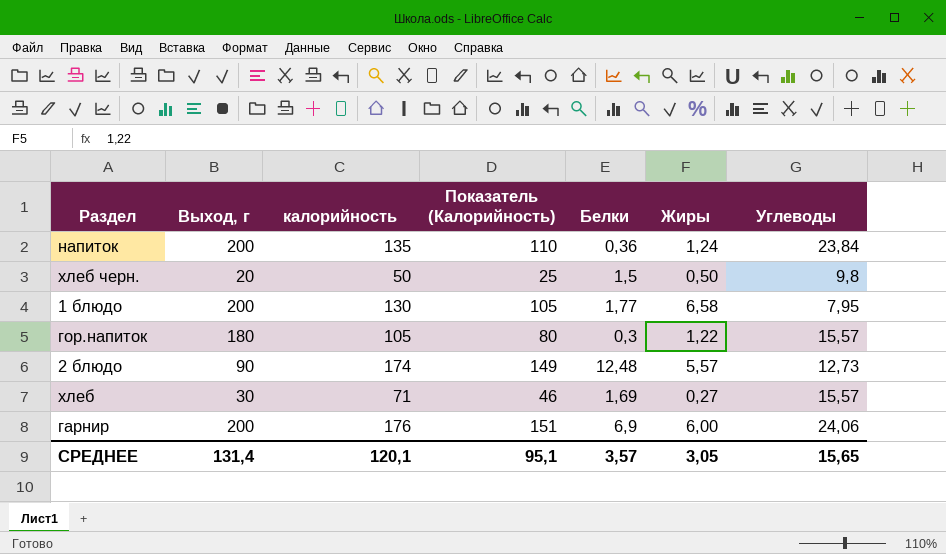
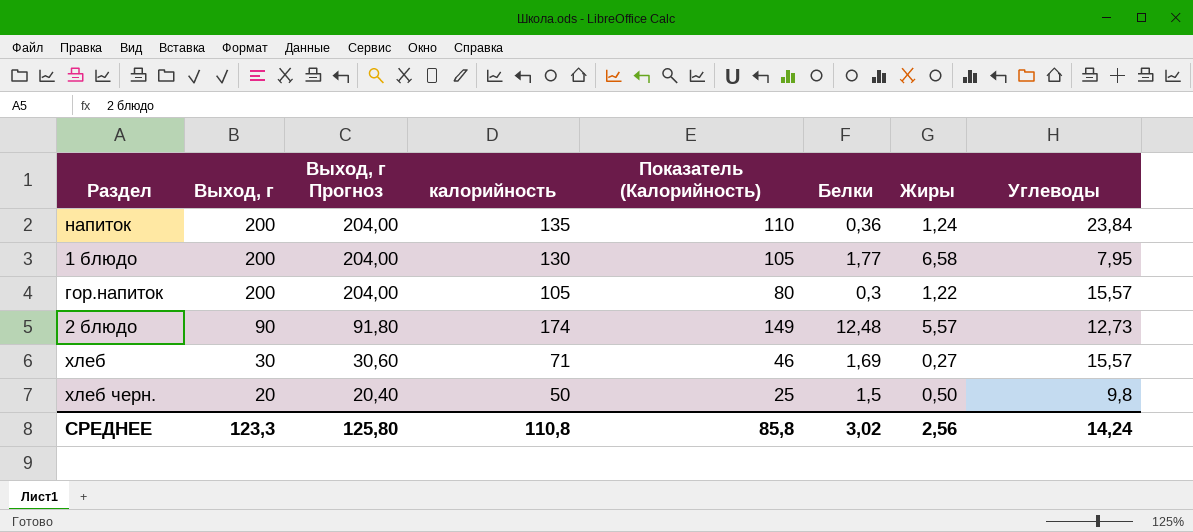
row order: none -> Выход, г descending
column Выход, г Прогноз | formula: none -> [Выход, г] * 1,02
row гарнир: 200 | 176 | 151 | 6,9 | 6,00 | 24,06 -> none
гор.напиток | Выход, г: 180 -> 200
СРЕДНЕЕ | Выход, г: 131,4 -> 123,3
СРЕДНЕЕ | калорийность: 120,1 -> 110,8
СРЕДНЕЕ | Показатель (Калорийность): 95,1 -> 85,8
СРЕДНЕЕ | Белки: 3,57 -> 3,02
СРЕДНЕЕ | Жиры: 3,05 -> 2,56
СРЕДНЕЕ | Углеводы: 15,65 -> 14,24

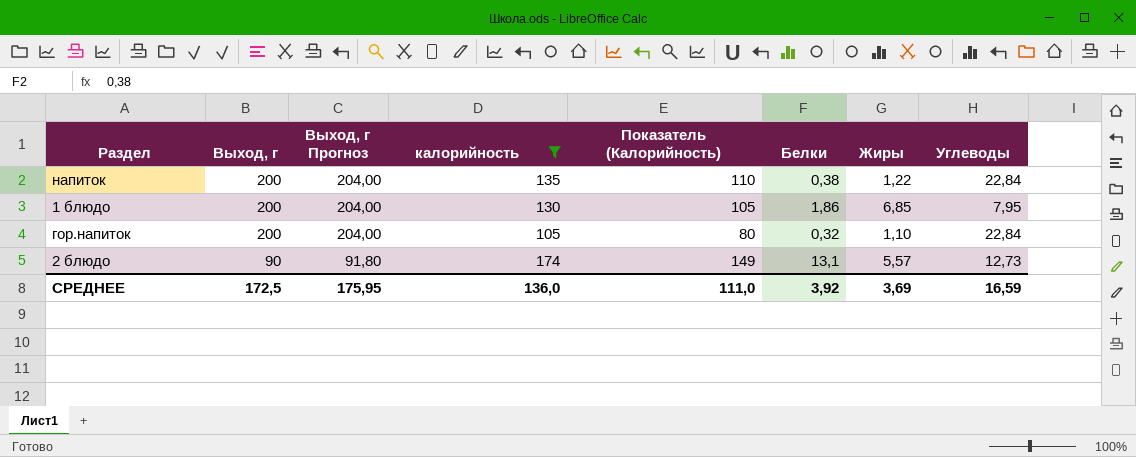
filter: none -> калорийность >= 105
напиток | Белки: 0,36 -> 0,38
напиток | Жиры: 1,24 -> 1,22
напиток | Углеводы: 23,84 -> 22,84
1 блюдо | Белки: 1,77 -> 1,86
1 блюдо | Жиры: 6,58 -> 6,85
гор.напиток | Белки: 0,3 -> 0,32
гор.напиток | Жиры: 1,22 -> 1,10
гор.напиток | Углеводы: 15,57 -> 22,84
2 блюдо | Белки: 12,48 -> 13,1
СРЕДНЕЕ | Выход, г: 123,3 -> 172,5
СРЕДНЕЕ | Выход, г Прогноз: 125,80 -> 175,95
СРЕДНЕЕ | калорийность: 110,8 -> 136,0
СРЕДНЕЕ | Показатель (Калорийность): 85,8 -> 111,0
СРЕДНЕЕ | Белки: 3,02 -> 3,92
СРЕДНЕЕ | Жиры: 2,56 -> 3,69
СРЕДНЕЕ | Углеводы: 14,24 -> 16,59

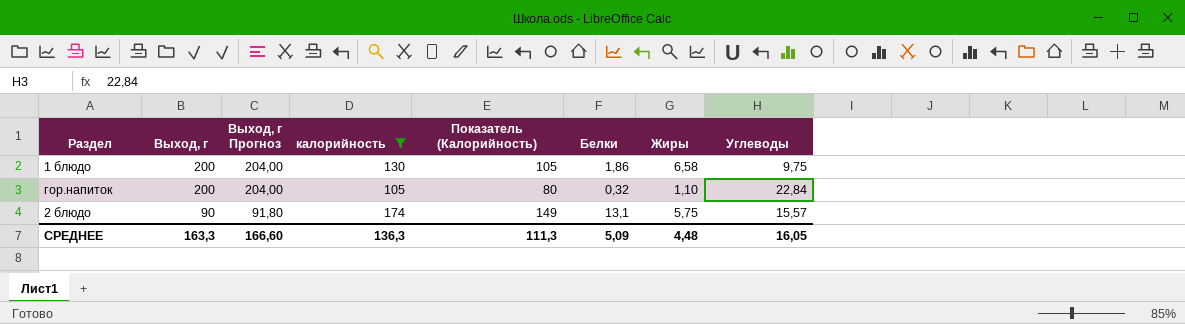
row напиток: 200 | 204,00 | 135 | 110 | 0,38 | 1,22 | 22,84 -> none
1 блюдо | Жиры: 6,85 -> 6,58
1 блюдо | Углеводы: 7,95 -> 9,75
2 блюдо | Жиры: 5,57 -> 5,75
2 блюдо | Углеводы: 12,73 -> 15,57
СРЕДНЕЕ | Выход, г: 172,5 -> 163,3
СРЕДНЕЕ | Выход, г Прогноз: 175,95 -> 166,60
СРЕДНЕЕ | калорийность: 136,0 -> 136,3
СРЕДНЕЕ | Показатель (Калорийность): 111,0 -> 111,3
СРЕДНЕЕ | Белки: 3,92 -> 5,09
СРЕДНЕЕ | Жиры: 3,69 -> 4,48
СРЕДНЕЕ | Углеводы: 16,59 -> 16,05

